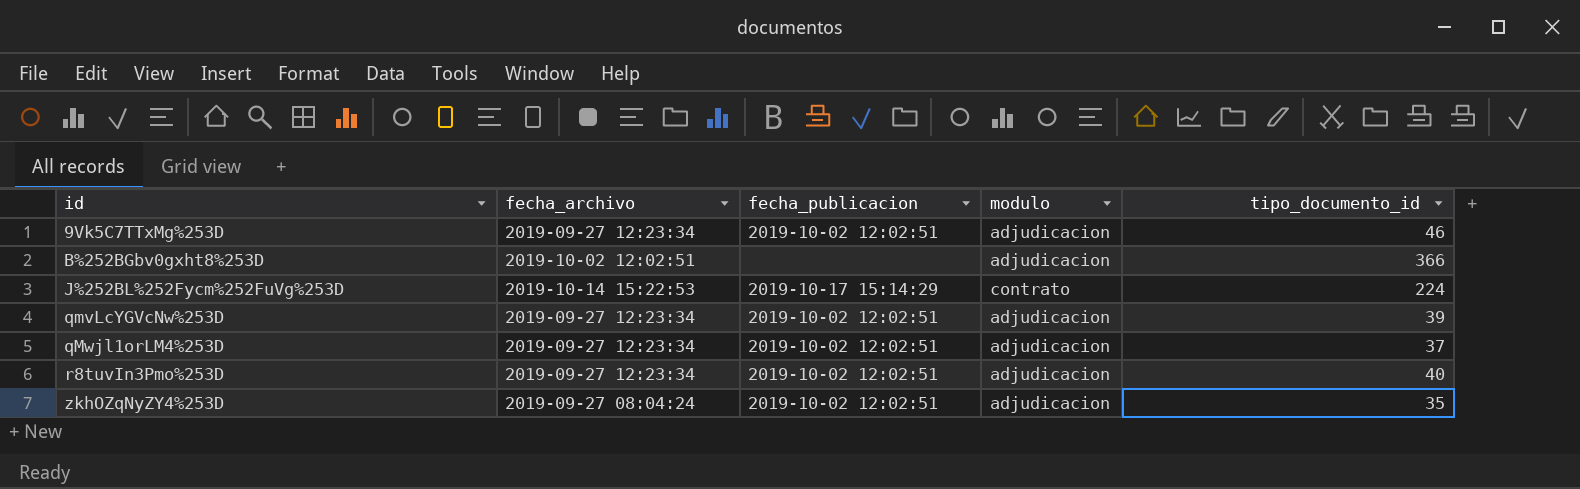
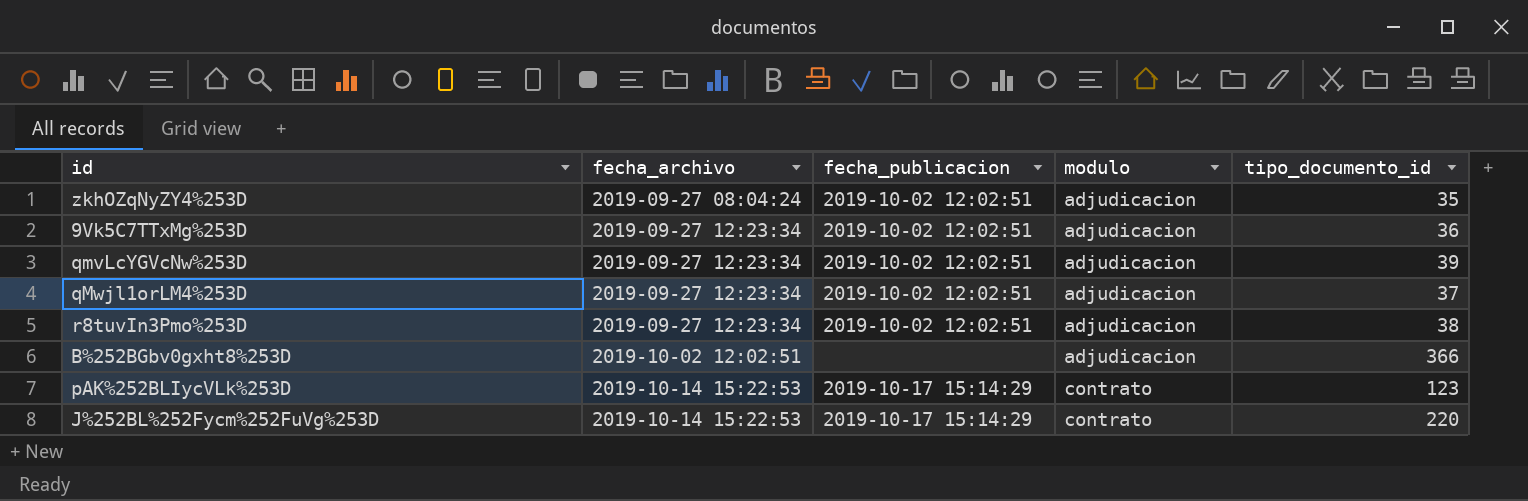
row order: id ascending -> fecha_archivo ascending
9Vk5C7TTxMg%253D | tipo_documento_id: 46 -> 36
r8tuvIn3Pmo%253D | tipo_documento_id: 40 -> 38
row pAK%252BLIycVLk%253D: none -> 2019-10-14 15:22:53 | 2019-10-17 15:14:29 | contrato | 123
J%252BL%252Fycm%252FuVg%253D | tipo_documento_id: 224 -> 220

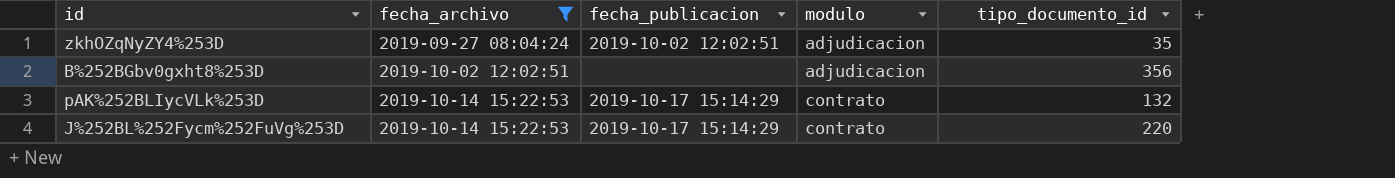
filter: none -> fecha_archivo != 2019-09-27 12:23:34
B%252BGbv0gxht8%253D | tipo_documento_id: 366 -> 356
pAK%252BLIycVLk%253D | tipo_documento_id: 123 -> 132

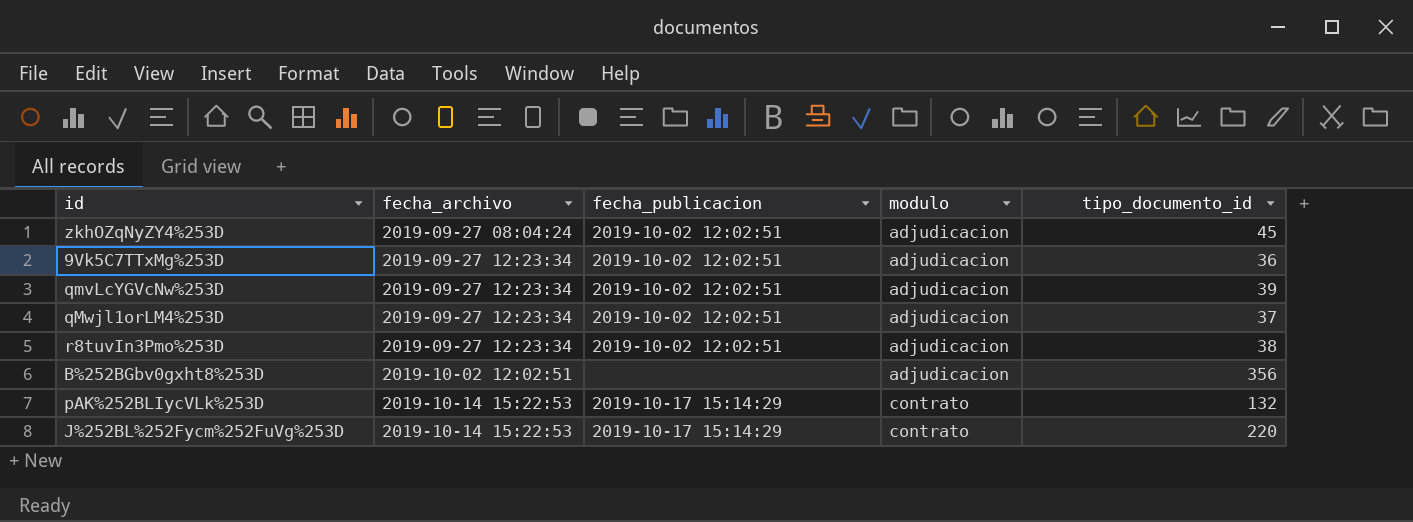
filter: fecha_archivo != 2019-09-27 12:23:34 -> none
zkhOZqNyZY4%253D | tipo_documento_id: 35 -> 45

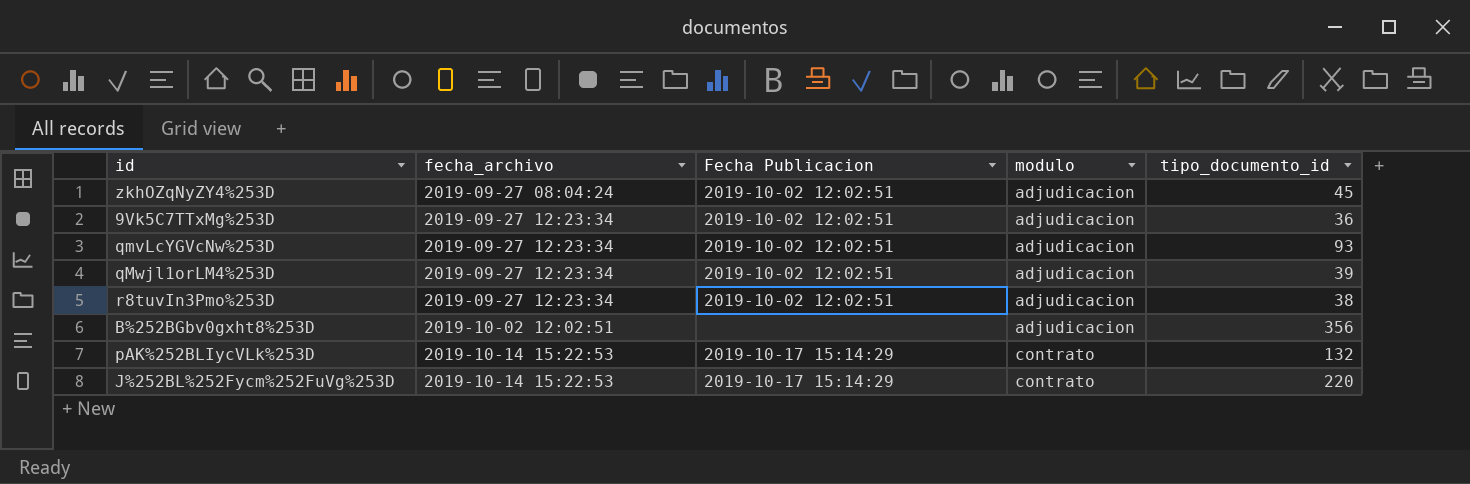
column name: fecha_publicacion -> Fecha Publicacion
qmvLcYGVcNw%253D | tipo_documento_id: 39 -> 93
qMwjl1orLM4%253D | tipo_documento_id: 37 -> 39

